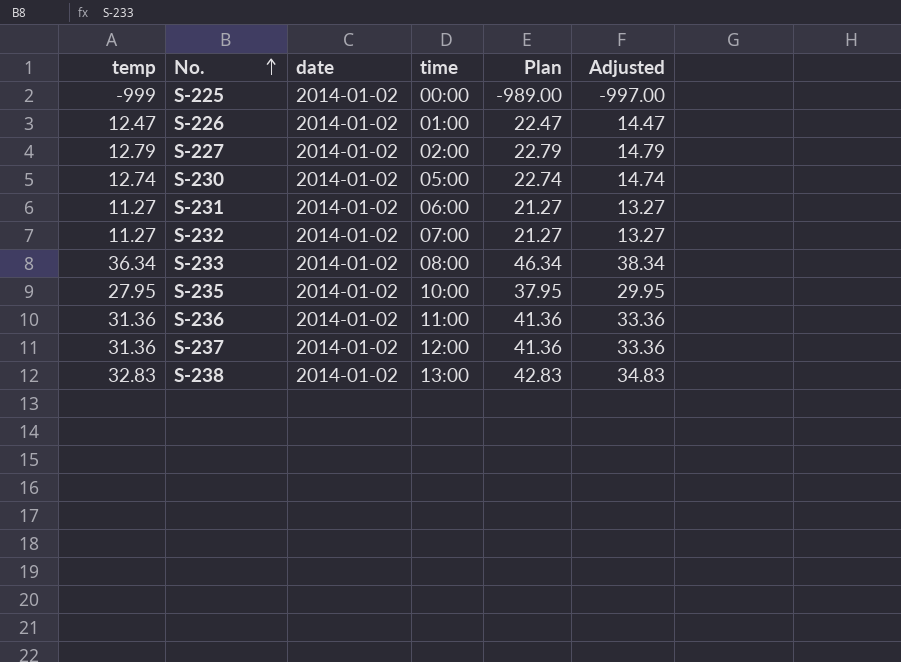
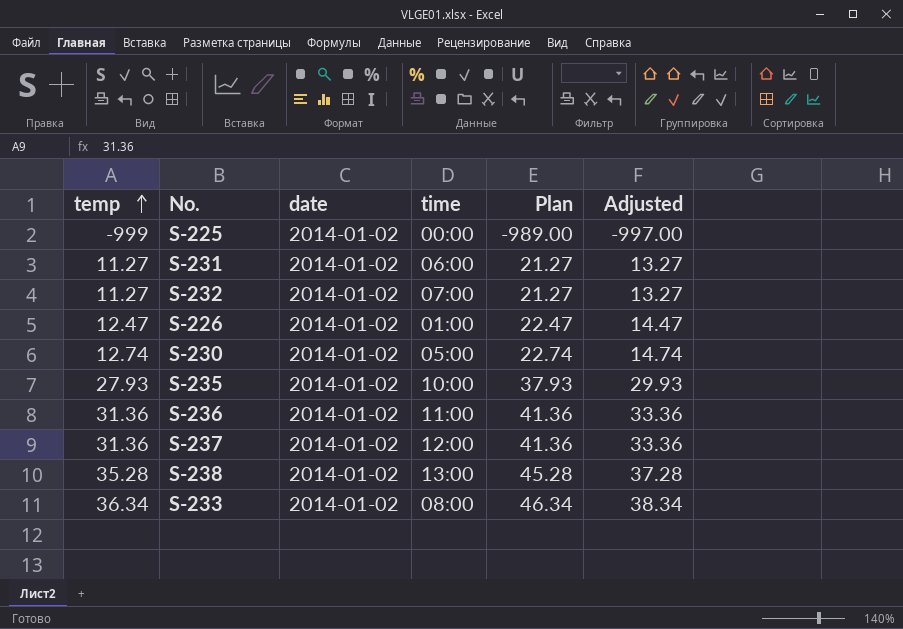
row order: No. ascending -> temp ascending
row S-227: 12.79 | 2014-01-02 | 02:00 | 22.79 | 14.79 -> none
S-235 | temp: 27.95 -> 27.93
S-235 | Plan: 37.95 -> 37.93
S-235 | Adjusted: 29.95 -> 29.93
S-238 | temp: 32.83 -> 35.28
S-238 | Plan: 42.83 -> 45.28
S-238 | Adjusted: 34.83 -> 37.28

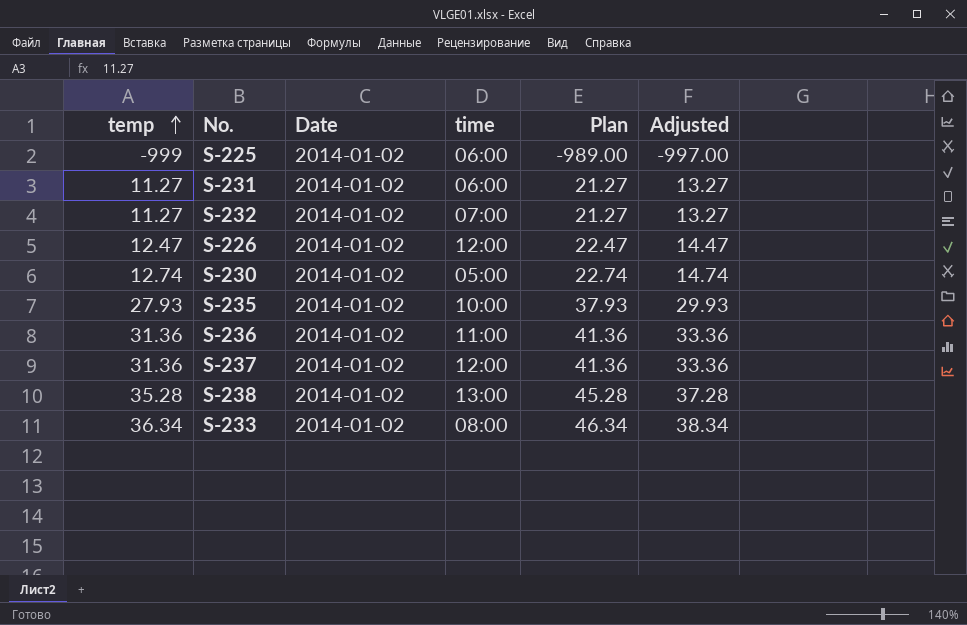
column name: date -> Date
S-225 | time: 00:00 -> 06:00
S-226 | time: 01:00 -> 12:00

